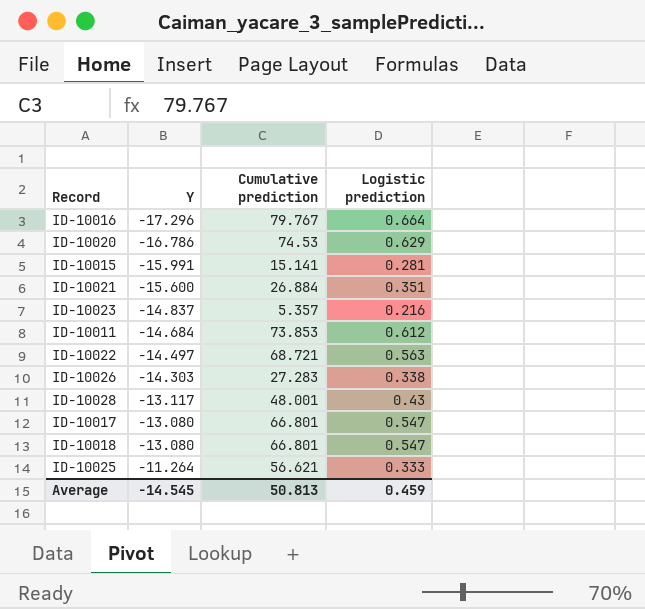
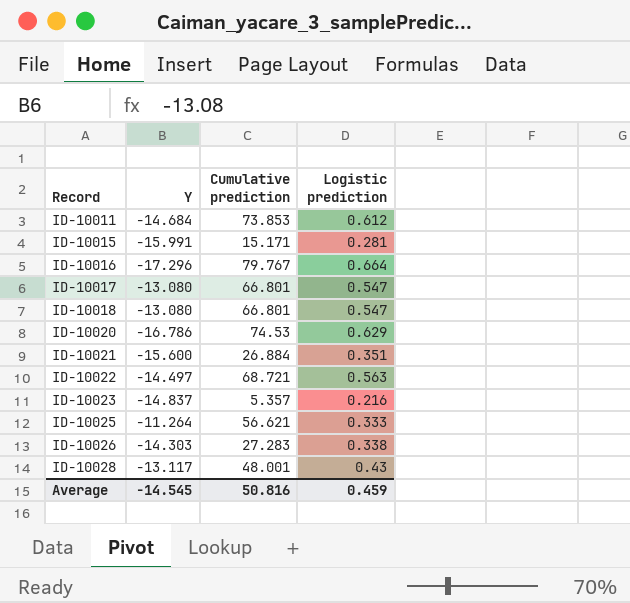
row order: Y ascending -> Record ascending
ID-10015 | Cumulative prediction: 15.141 -> 15.171
Average | Cumulative prediction: 50.813 -> 50.816

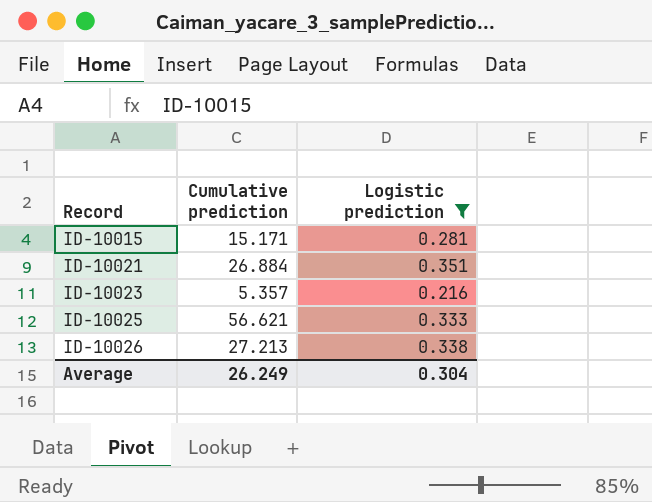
filter: none -> Logistic prediction <= 0.351
column Y | position: 2 -> none
ID-10026 | Cumulative prediction: 27.283 -> 27.213
Average | Cumulative prediction: 50.816 -> 26.249
Average | Logistic prediction: 0.459 -> 0.304

